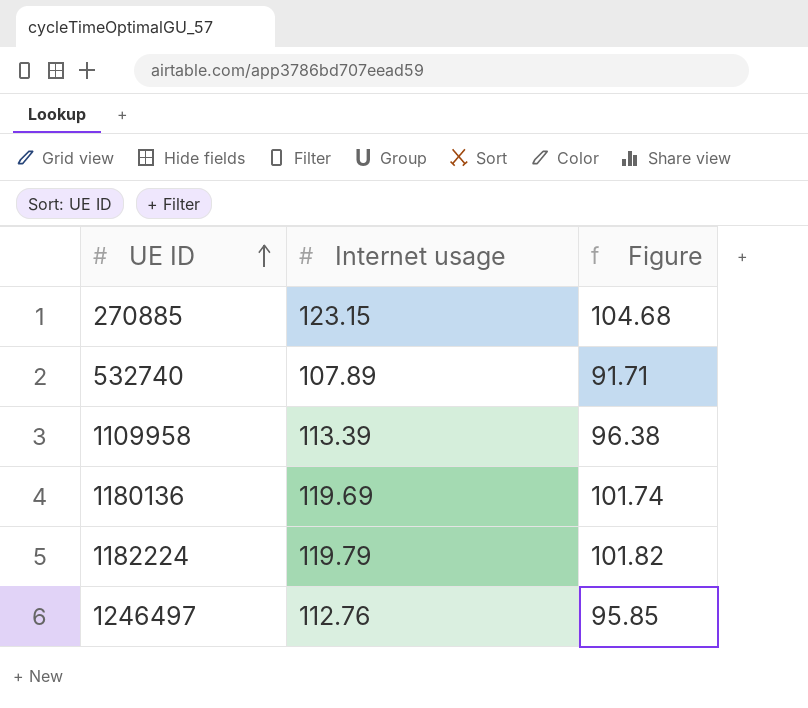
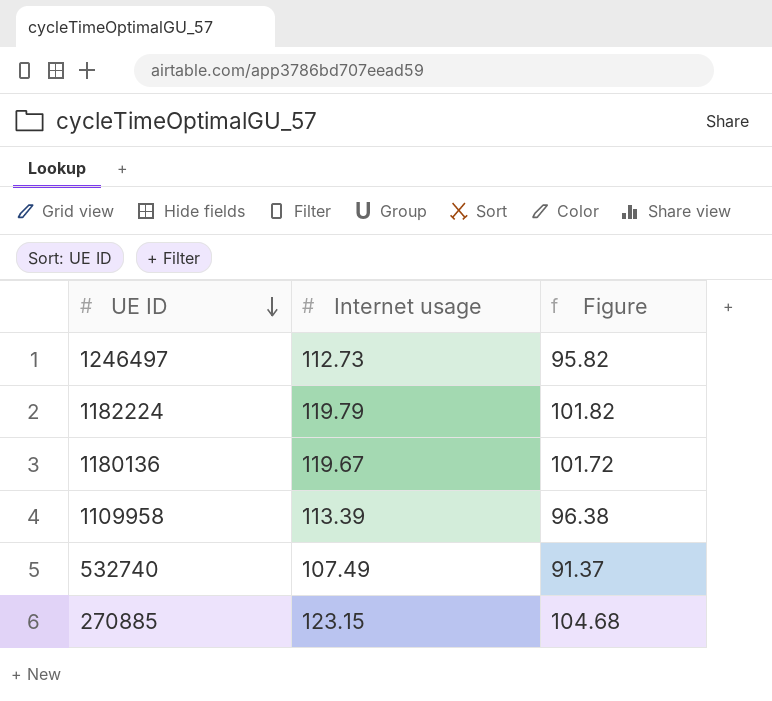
row order: UE ID ascending -> UE ID descending
1246497 | Internet usage: 112.76 -> 112.73
1246497 | Figure: 95.85 -> 95.82
1180136 | Internet usage: 119.69 -> 119.67
1180136 | Figure: 101.74 -> 101.72
532740 | Internet usage: 107.89 -> 107.49
532740 | Figure: 91.71 -> 91.37

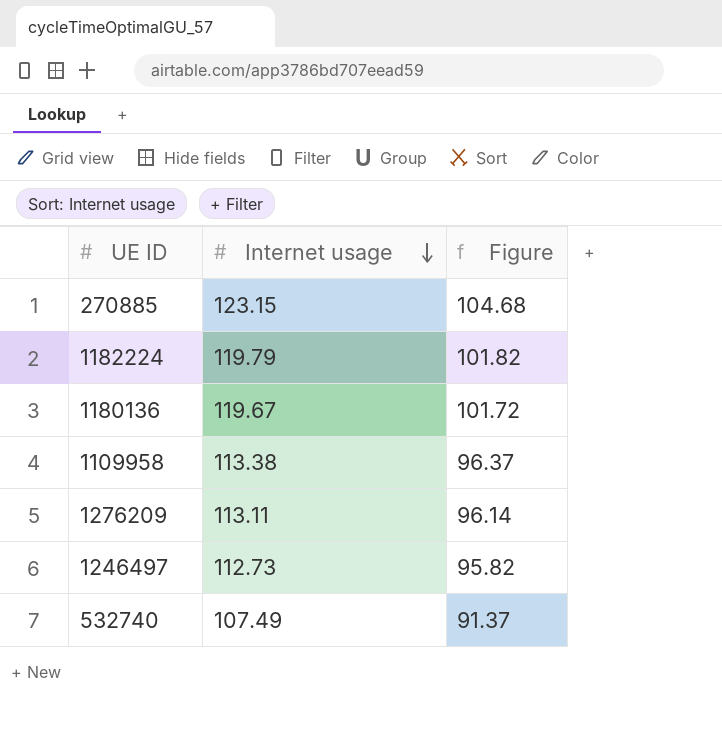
row order: UE ID descending -> Internet usage descending
1109958 | Internet usage: 113.39 -> 113.38
1109958 | Figure: 96.38 -> 96.37
row 1276209: none -> 113.11 | 96.14

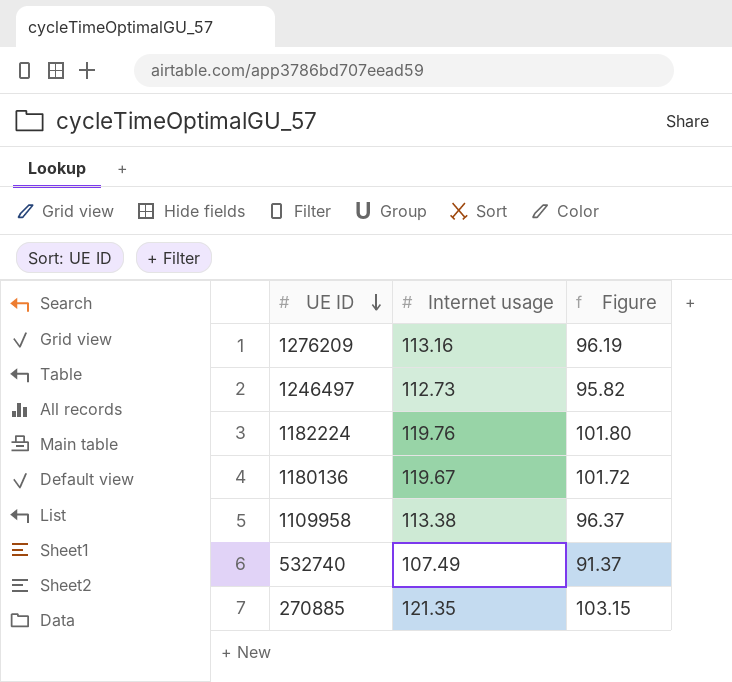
row order: Internet usage descending -> UE ID descending
1276209 | Internet usage: 113.11 -> 113.16
1276209 | Figure: 96.14 -> 96.19
1182224 | Internet usage: 119.79 -> 119.76
1182224 | Figure: 101.82 -> 101.80
270885 | Internet usage: 123.15 -> 121.35
270885 | Figure: 104.68 -> 103.15

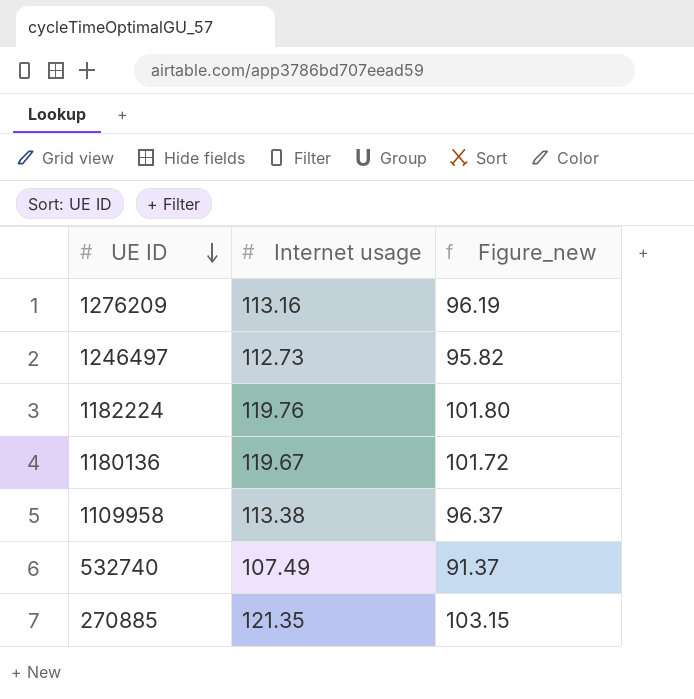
column name: Figure -> Figure_new

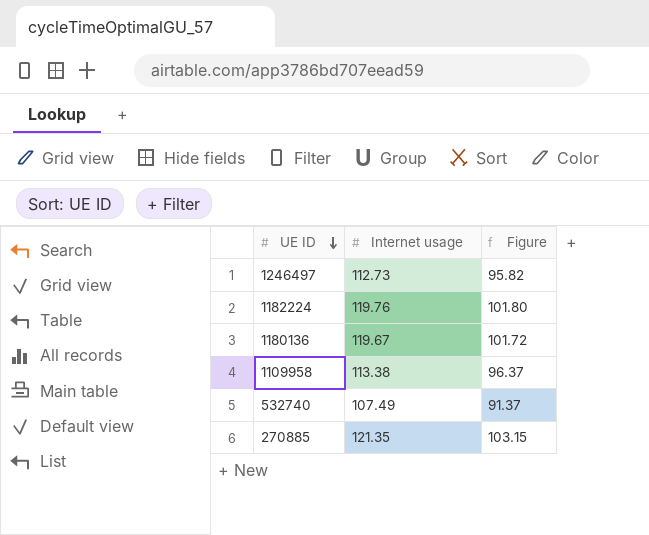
column name: Figure_new -> Figure
row 1276209: 113.16 | 96.19 -> none

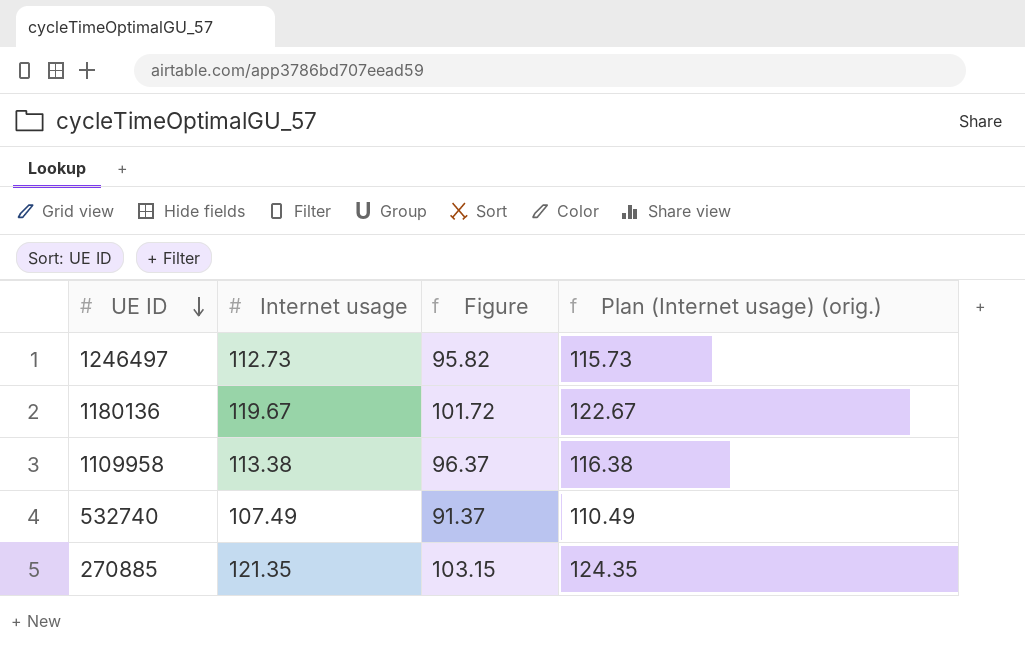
column Plan (Internet usage) (orig.) | formula: none -> [Internet usage] + 3
row 1182224: 119.76 | 101.80 -> none

